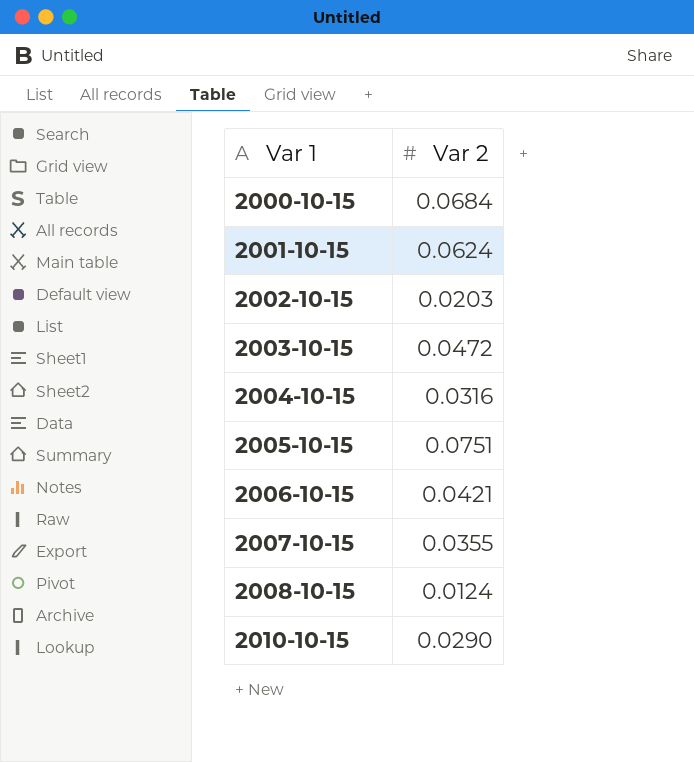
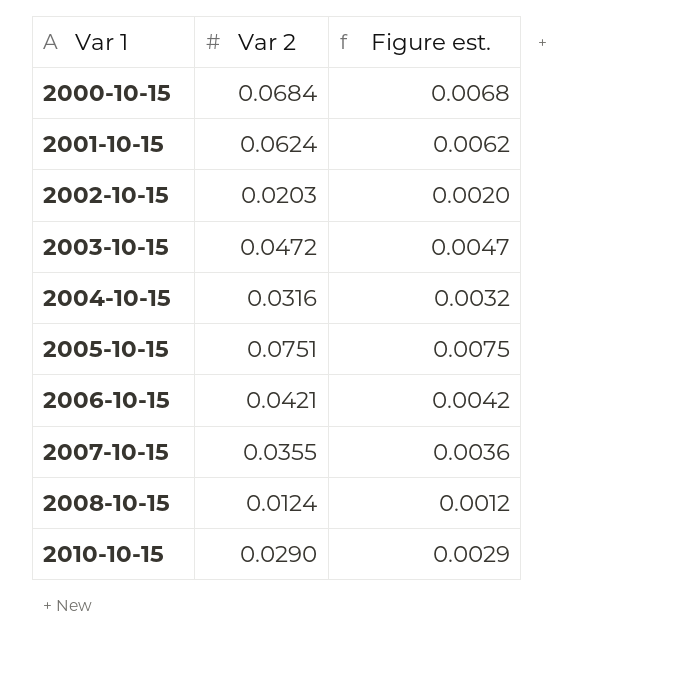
column Figure est. | formula: none -> [Var 2] * 0.1

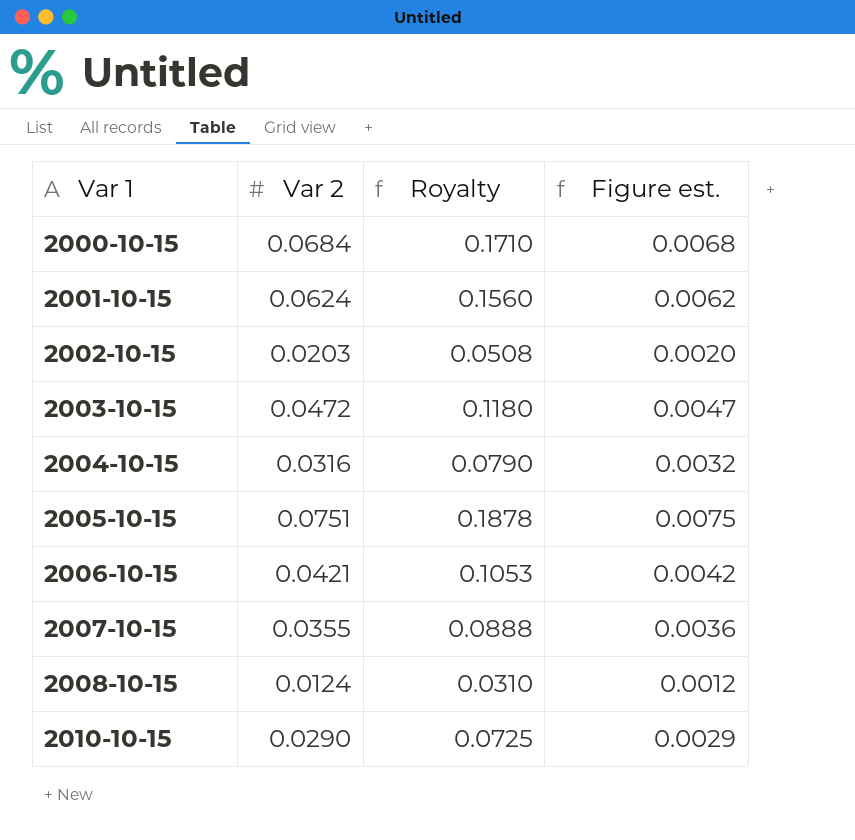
column Royalty | formula: none -> [Var 2] * 2.5

